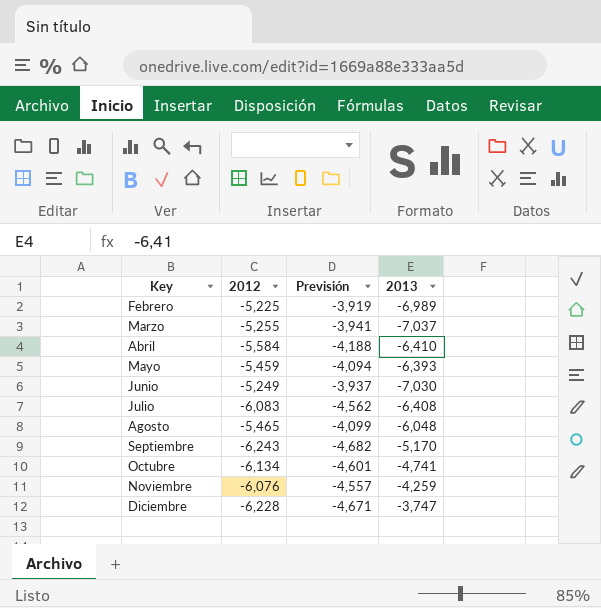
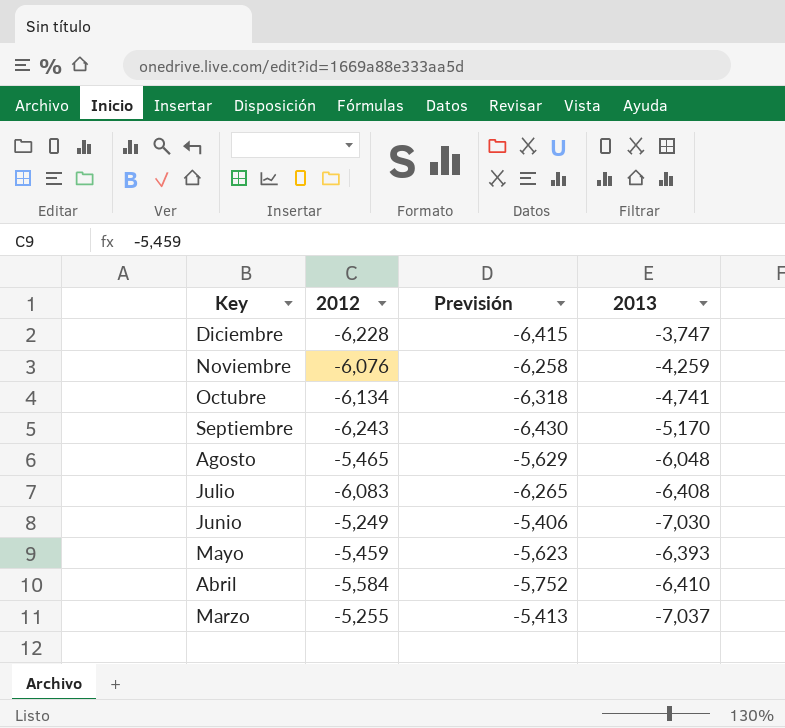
row order: Key ascending -> Key descending
column Previsión | formula: [2012] * 0,75 -> [2012] * 1,03
row Febrero: -5,225 | -3,919 | -6,989 -> none

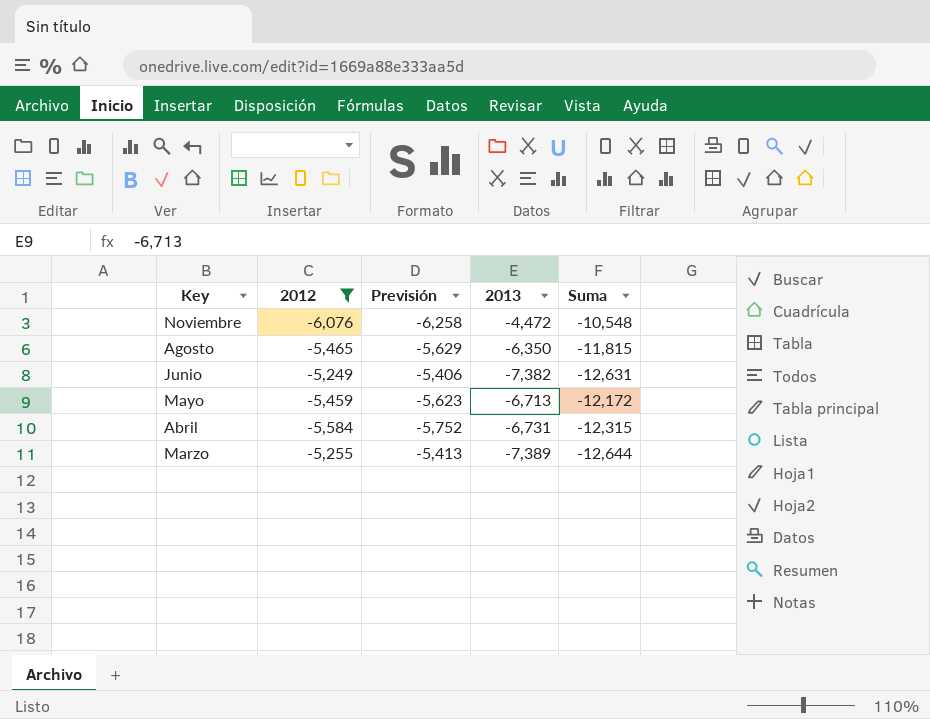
filter: none -> 2012 >= -6,076
column Suma | formula: none -> [2012] + [2013]
Noviembre | 2013: -4,259 -> -4,472
Agosto | 2013: -6,048 -> -6,350
Junio | 2013: -7,030 -> -7,382
Mayo | 2013: -6,393 -> -6,713
Abril | 2013: -6,410 -> -6,731
Marzo | 2013: -7,037 -> -7,389

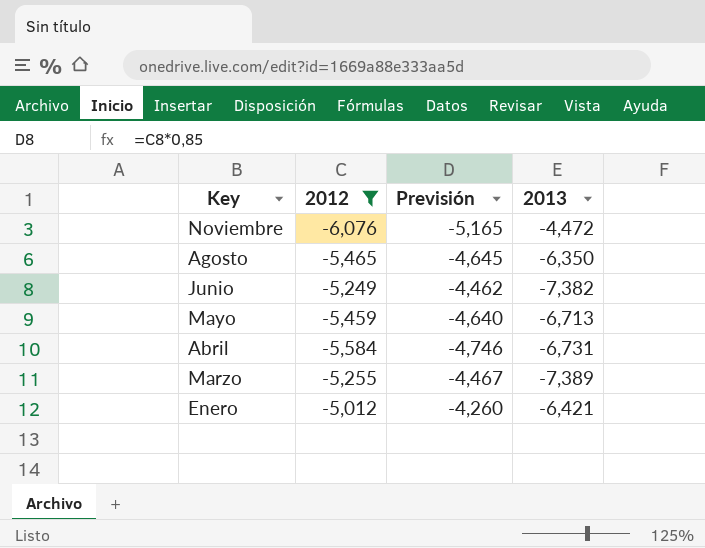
column Suma | formula: [2012] + [2013] -> none
column Previsión | formula: [2012] * 1,03 -> [2012] * 0,85
row Enero: none -> -5,012 | -4,260 | -6,421

